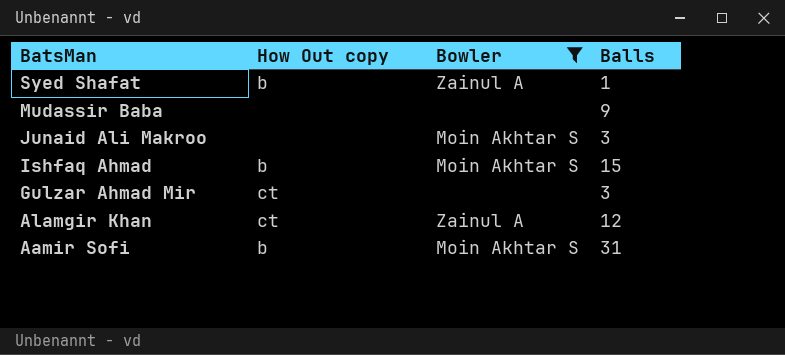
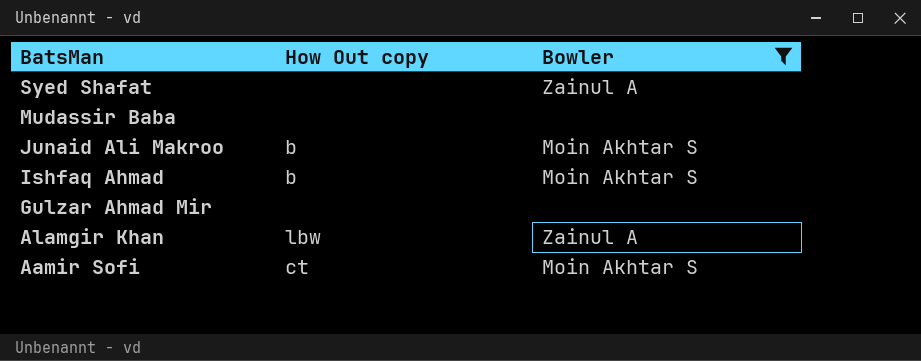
column Balls | position: 4 -> none
Syed Shafat | How Out copy: b -> none
Junaid Ali Makroo | How Out copy: none -> b
Gulzar Ahmad Mir | How Out copy: ct -> none
Alamgir Khan | How Out copy: ct -> lbw
Aamir Sofi | How Out copy: b -> ct

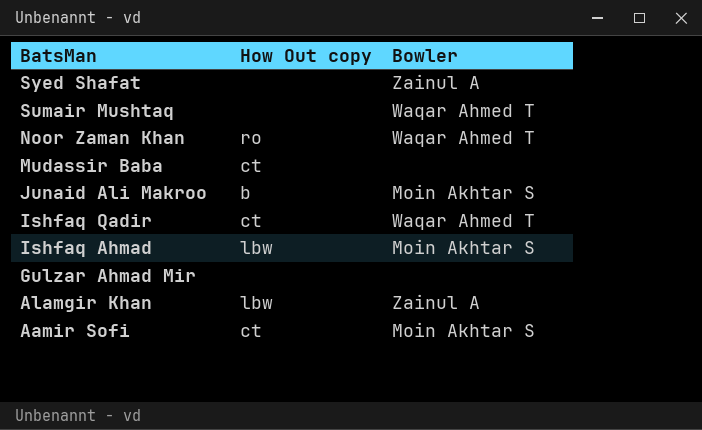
filter: Bowler != Waqar Ahmed T -> none
Mudassir Baba | How Out copy: none -> ct
Ishfaq Ahmad | How Out copy: b -> lbw

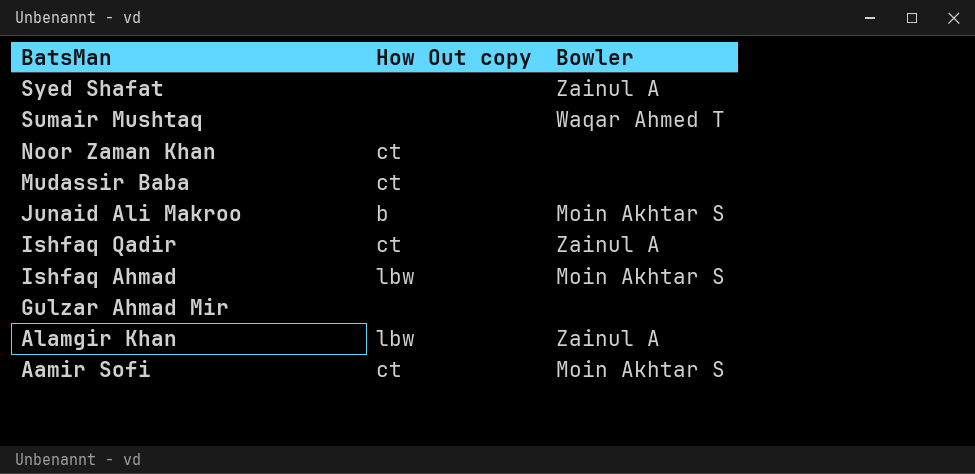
Noor Zaman Khan | How Out copy: ro -> ct
Noor Zaman Khan | Bowler: Waqar Ahmed T -> none
Ishfaq Qadir | Bowler: Waqar Ahmed T -> Zainul A

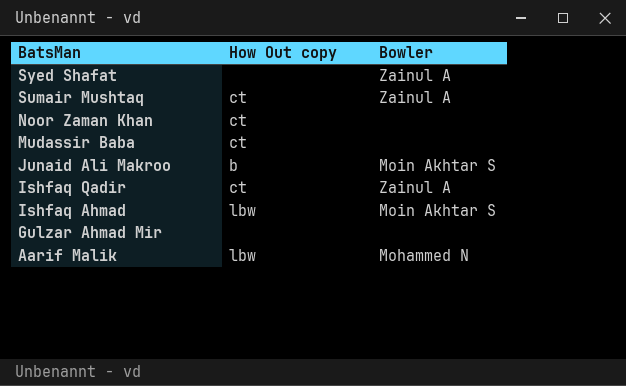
row Alamgir Khan: lbw | Zainul A -> none
row Aamir Sofi: ct | Moin Akhtar S -> none
Sumair Mushtaq | How Out copy: none -> ct
Sumair Mushtaq | Bowler: Waqar Ahmed T -> Zainul A
row Aarif Malik: none -> lbw | Mohammed N

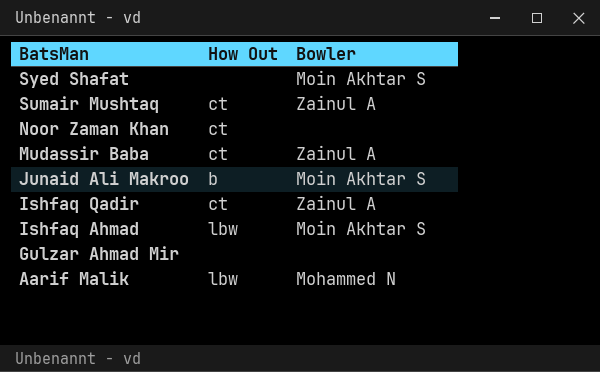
column name: How Out copy -> How Out
Syed Shafat | Bowler: Zainul A -> Moin Akhtar S
Mudassir Baba | Bowler: none -> Zainul A

